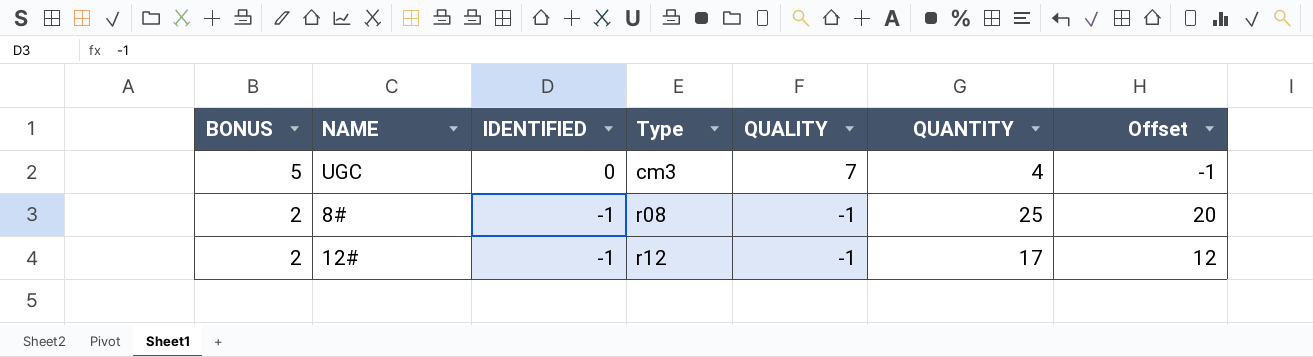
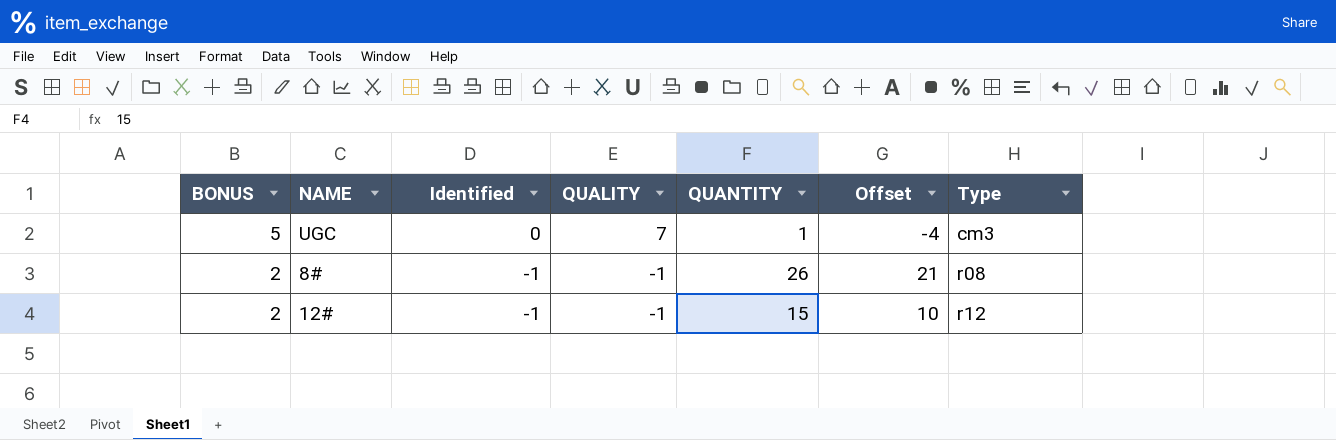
column name: IDENTIFIED -> Identified
column Type | position: 4 -> 7
UGC | QUANTITY: 4 -> 1
UGC | Offset: -1 -> -4
8# | QUANTITY: 25 -> 26
8# | Offset: 20 -> 21
12# | QUANTITY: 17 -> 15
12# | Offset: 12 -> 10

